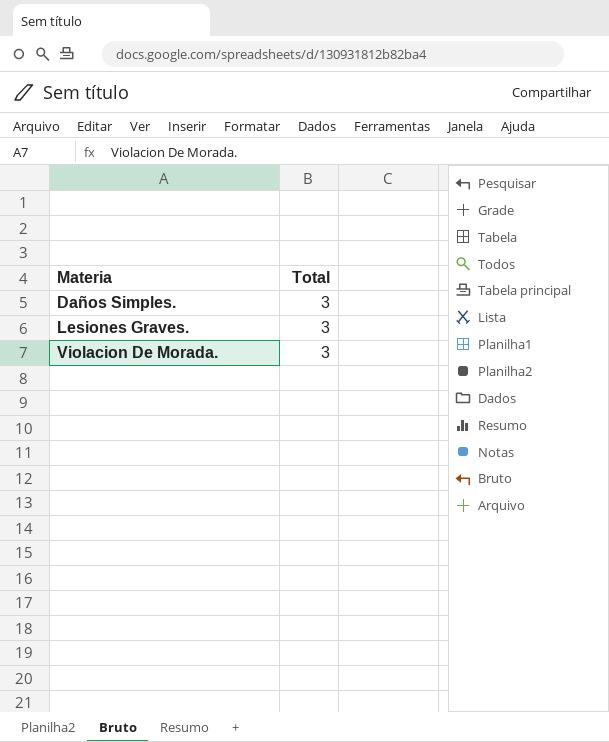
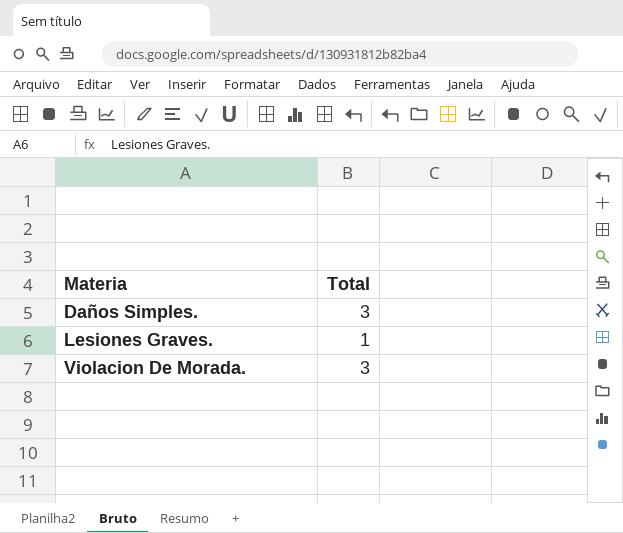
Lesiones Graves. | Total: 3 -> 1

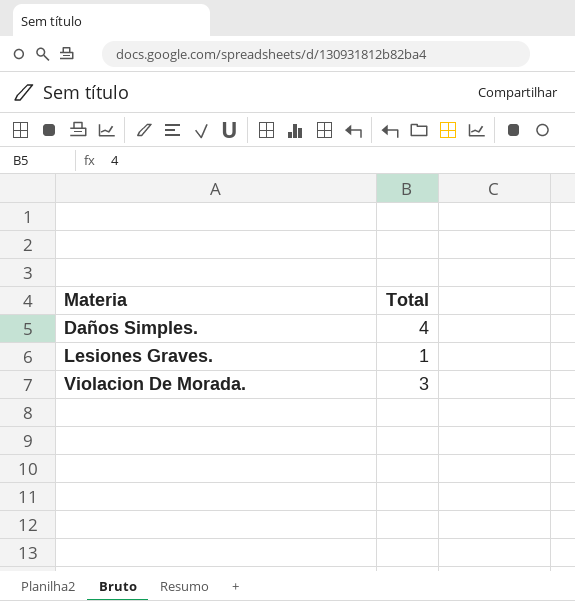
Daños Simples. | Total: 3 -> 4

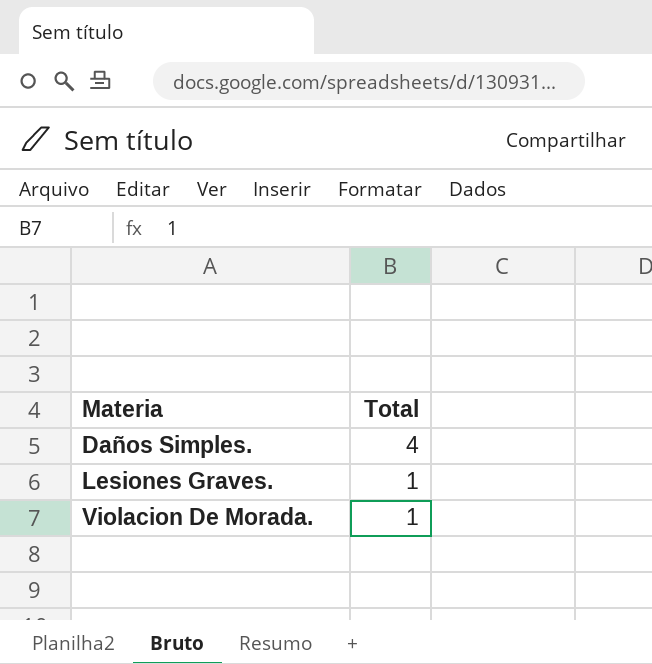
Violacion De Morada. | Total: 3 -> 1

